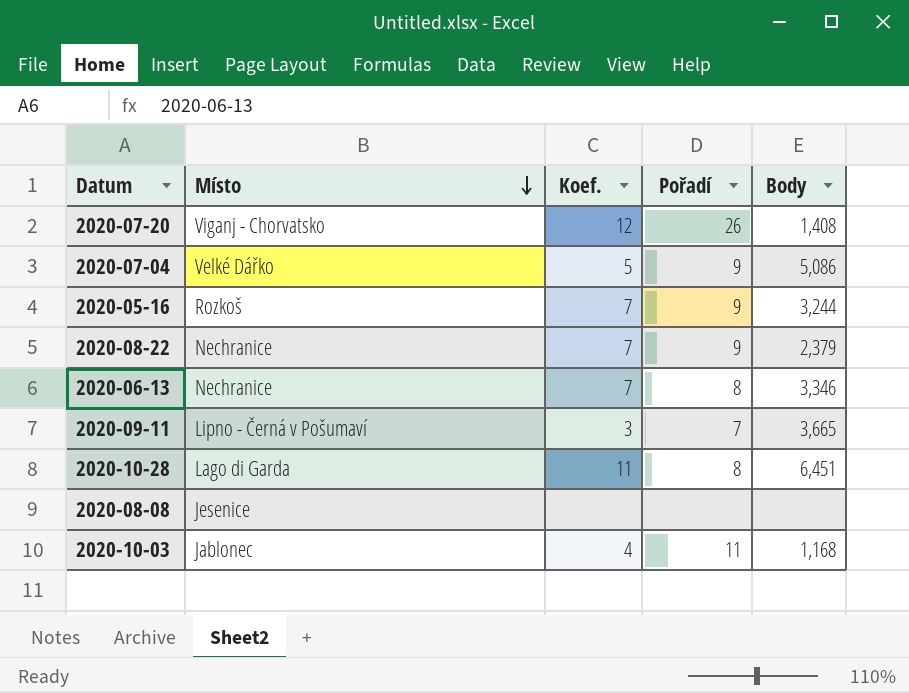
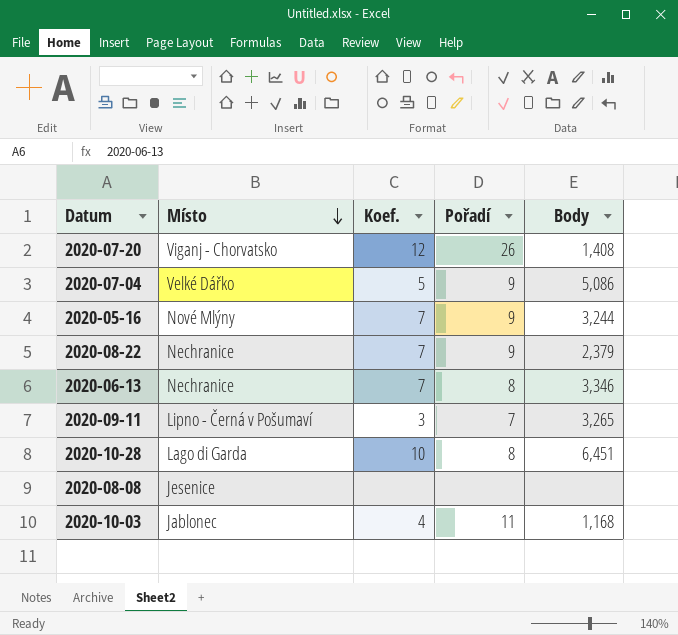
2020-05-16 | Místo: Rozkoš -> Nové Mlýny
2020-09-11 | Body: 3,665 -> 3,265
2020-10-28 | Koef.: 11 -> 10

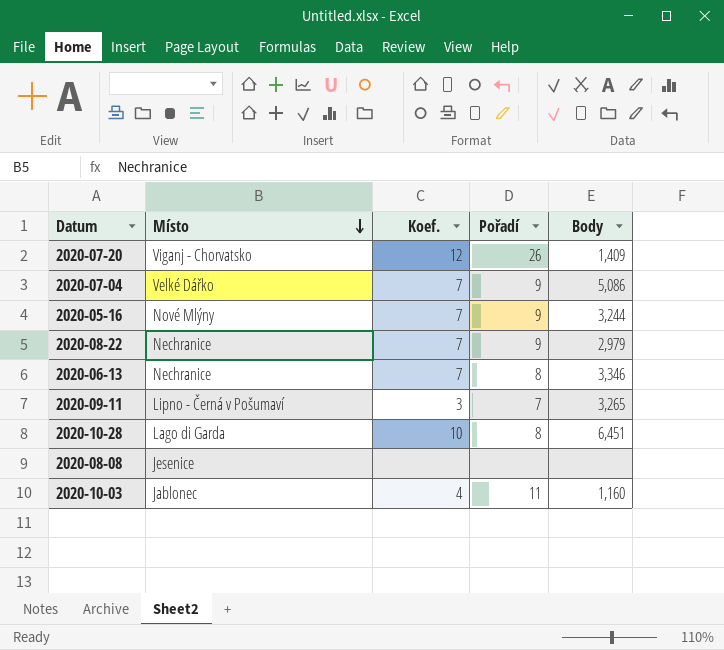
2020-07-20 | Body: 1,408 -> 1,409
2020-07-04 | Koef.: 5 -> 7
2020-08-22 | Body: 2,379 -> 2,979
2020-10-03 | Body: 1,168 -> 1,160

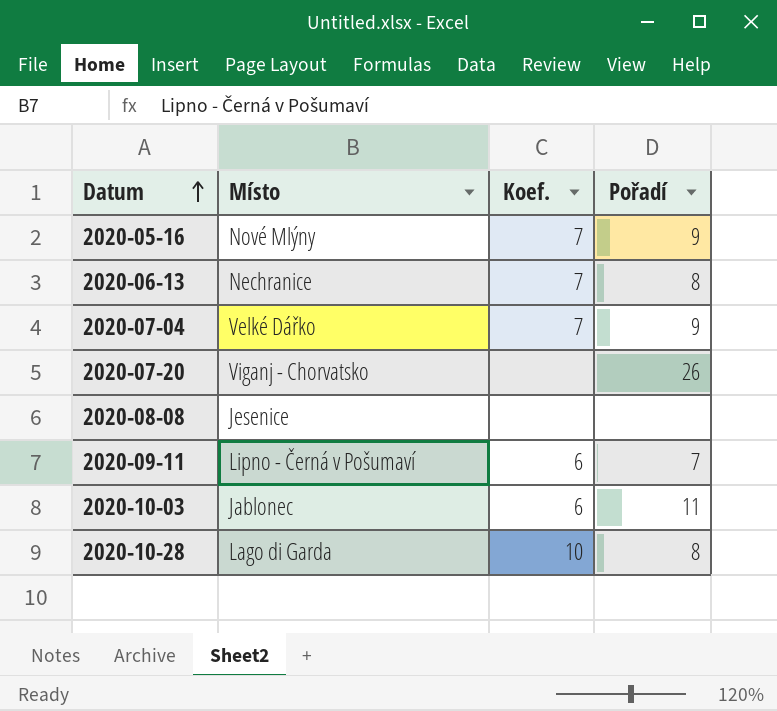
row order: Místo descending -> Datum ascending
column Body | position: 5 -> none
row 2020-08-22: Nechranice | 7 | 9 | 2,979 -> none
2020-07-20 | Koef.: 12 -> none
2020-09-11 | Koef.: 3 -> 6
2020-10-03 | Koef.: 4 -> 6

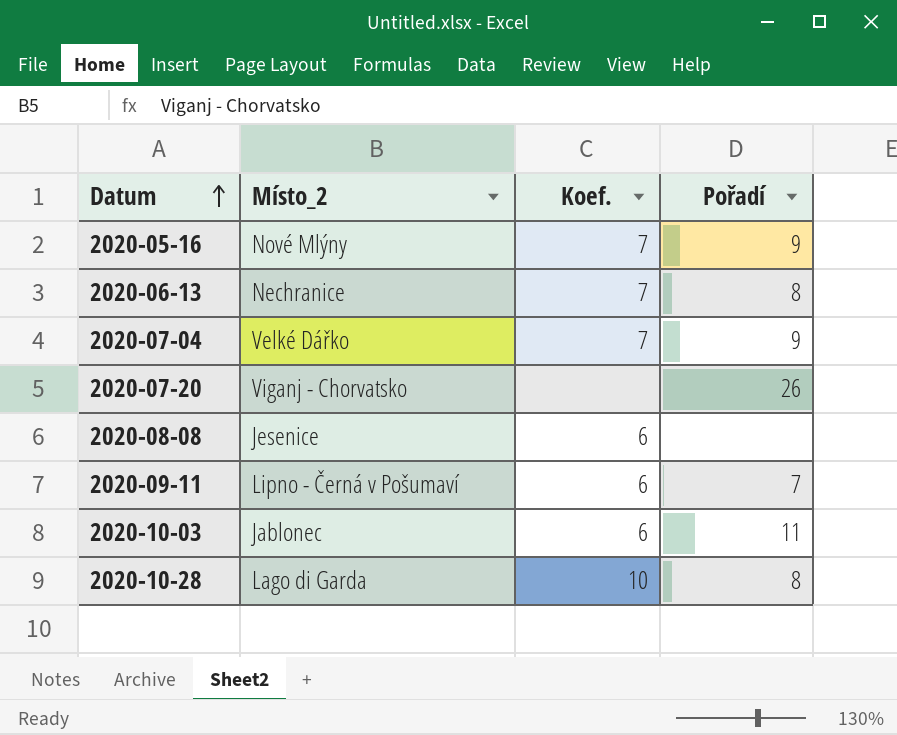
column name: Místo -> Místo_2
2020-08-08 | Koef.: none -> 6

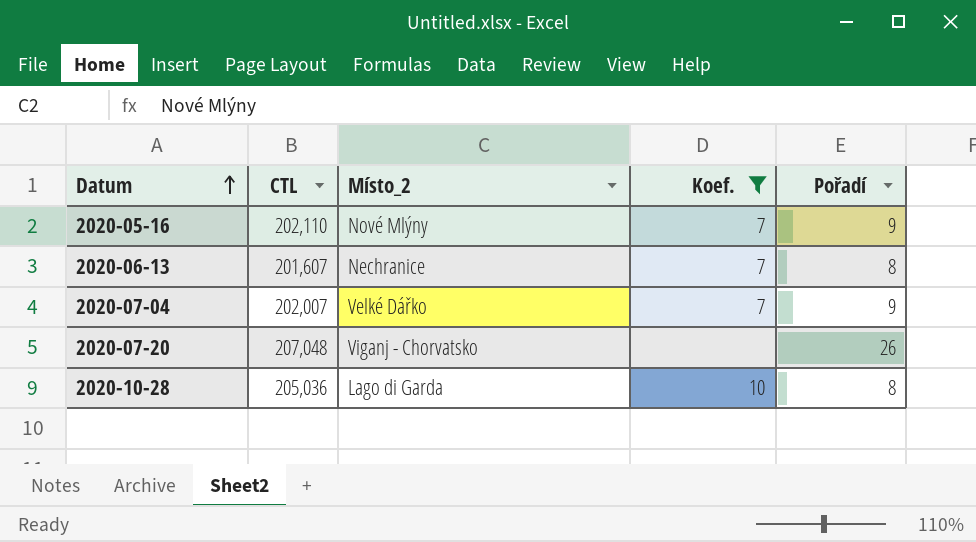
filter: none -> Koef. != 6
column CTL | position: none -> 2

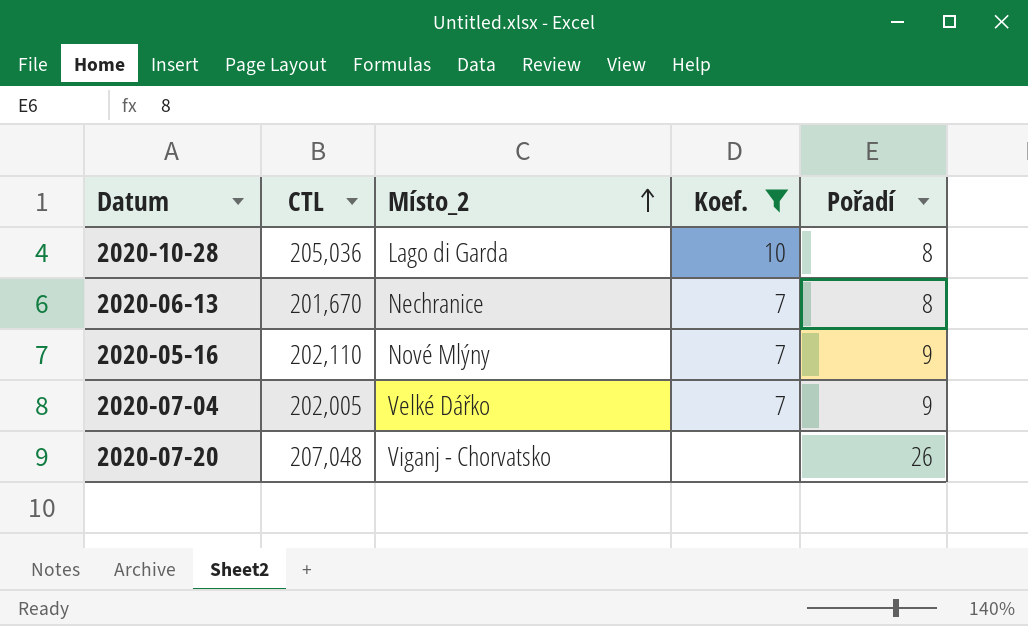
row order: Datum ascending -> Místo_2 ascending
2020-06-13 | CTL: 201,607 -> 201,670
2020-07-04 | CTL: 202,007 -> 202,005

